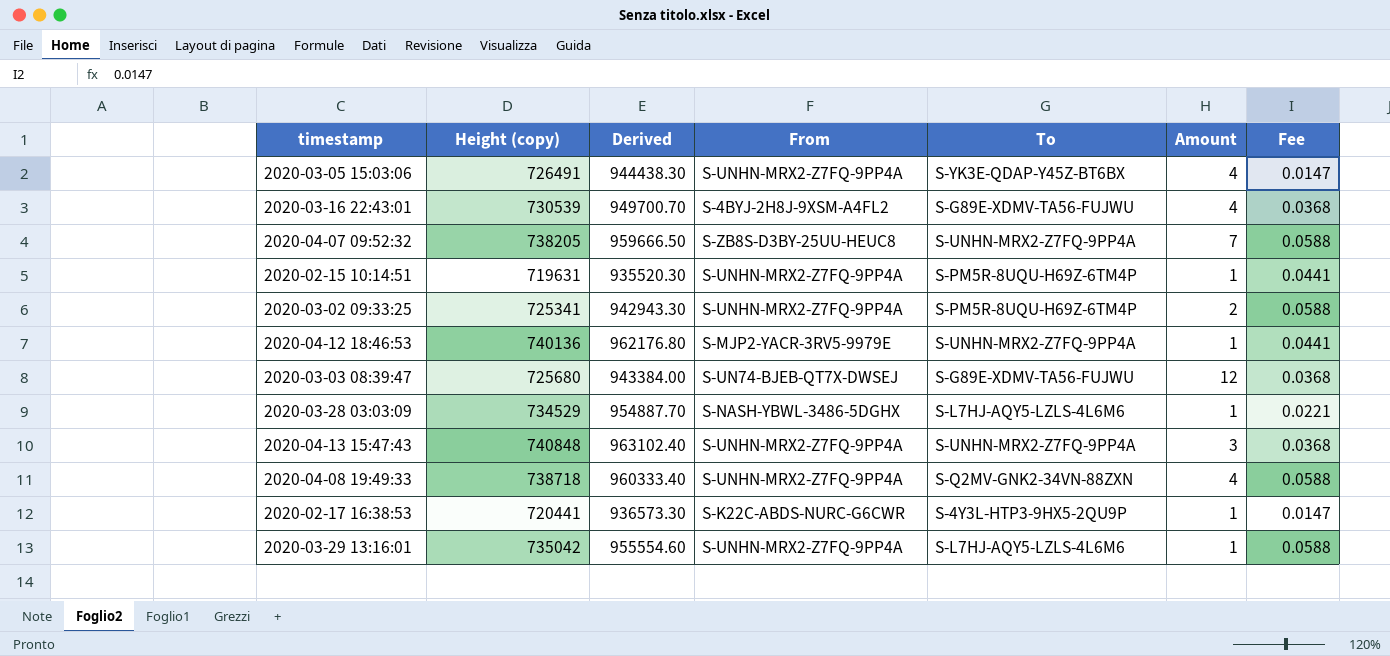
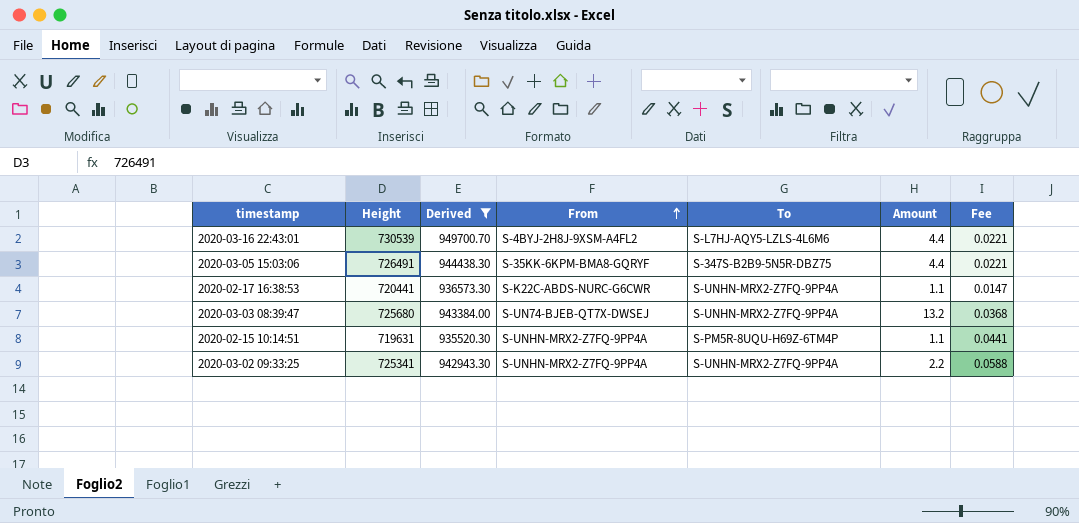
filter: none -> Derived <= 949700.70
row order: none -> From ascending
column name: Height (copy) -> Height
2020-03-16 22:43:01 | To: S-G89E-XDMV-TA56-FUJWU -> S-L7HJ-AQY5-LZLS-4L6M6
2020-03-16 22:43:01 | Amount: 4 -> 4.4
2020-03-16 22:43:01 | Fee: 0.0368 -> 0.0221
2020-03-05 15:03:06 | From: S-UNHN-MRX2-Z7FQ-9PP4A -> S-35KK-6KPM-BMA8-GQRYF
2020-03-05 15:03:06 | To: S-YK3E-QDAP-Y45Z-BT6BX -> S-347S-B2B9-5N5R-DBZ75
2020-03-05 15:03:06 | Amount: 4 -> 4.4
2020-03-05 15:03:06 | Fee: 0.0147 -> 0.0221
2020-02-17 16:38:53 | To: S-4Y3L-HTP3-9HX5-2QU9P -> S-UNHN-MRX2-Z7FQ-9PP4A
2020-02-17 16:38:53 | Amount: 1 -> 1.1
2020-03-03 08:39:47 | To: S-G89E-XDMV-TA56-FUJWU -> S-UNHN-MRX2-Z7FQ-9PP4A
2020-03-03 08:39:47 | Amount: 12 -> 13.2
2020-02-15 10:14:51 | Amount: 1 -> 1.1
2020-03-02 09:33:25 | To: S-PM5R-8UQU-H69Z-6TM4P -> S-UNHN-MRX2-Z7FQ-9PP4A
2020-03-02 09:33:25 | Amount: 2 -> 2.2

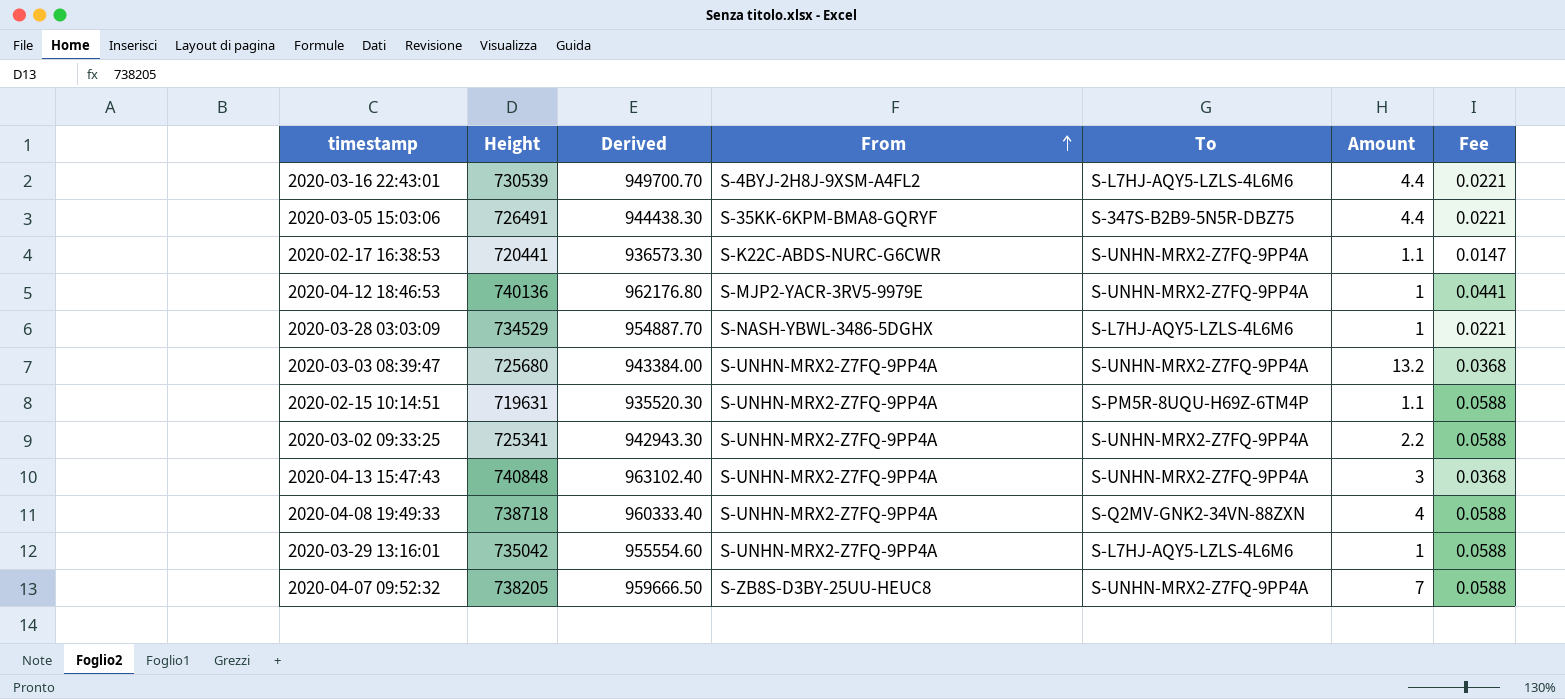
filter: Derived <= 949700.70 -> none
2020-03-03 08:39:47 | From: S-UN74-BJEB-QT7X-DWSEJ -> S-UNHN-MRX2-Z7FQ-9PP4A
2020-02-15 10:14:51 | Fee: 0.0441 -> 0.0588

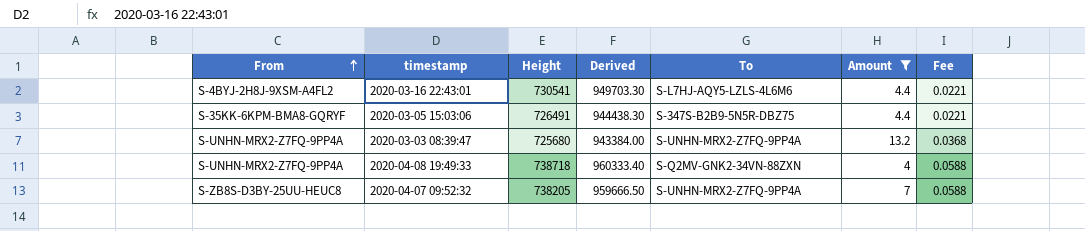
filter: none -> Amount >= 4
column From | position: 4 -> 1
2020-03-16 22:43:01 | Height: 730539 -> 730541
2020-03-16 22:43:01 | Derived: 949700.70 -> 949703.30

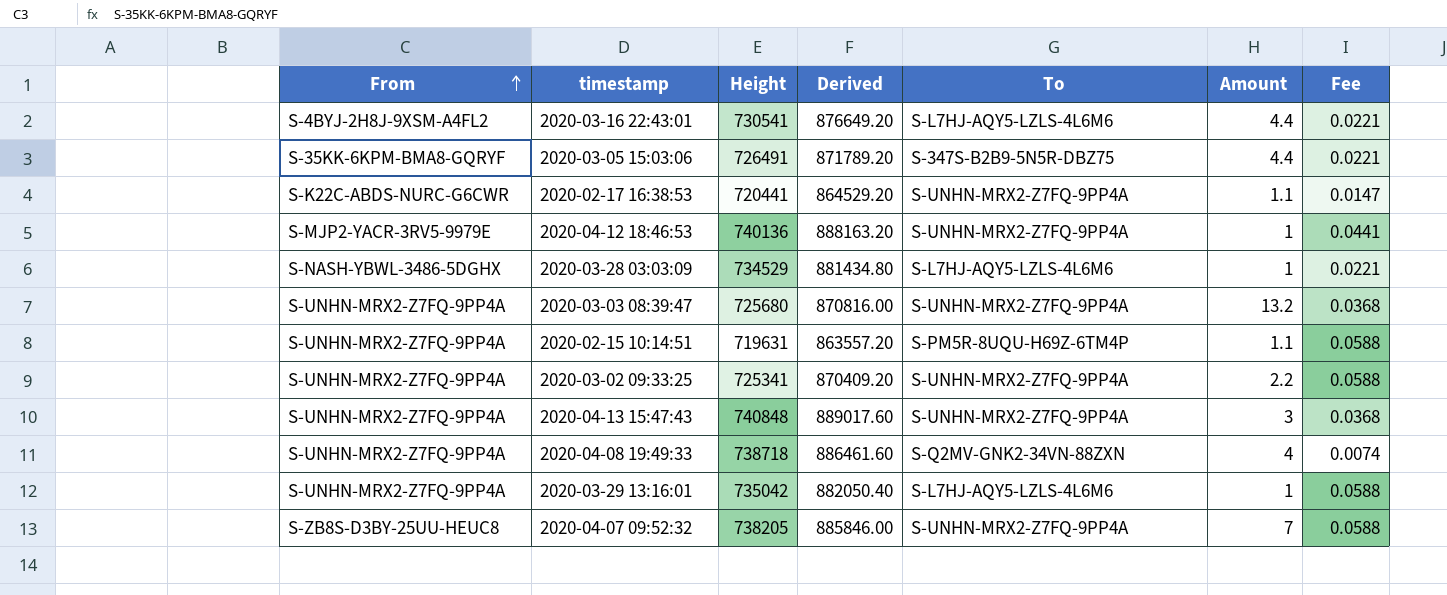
filter: Amount >= 4 -> none
column Derived | formula: [Height] * 1.3 -> [Height] * 1.2
2020-04-08 19:49:33 | Fee: 0.0588 -> 0.0074

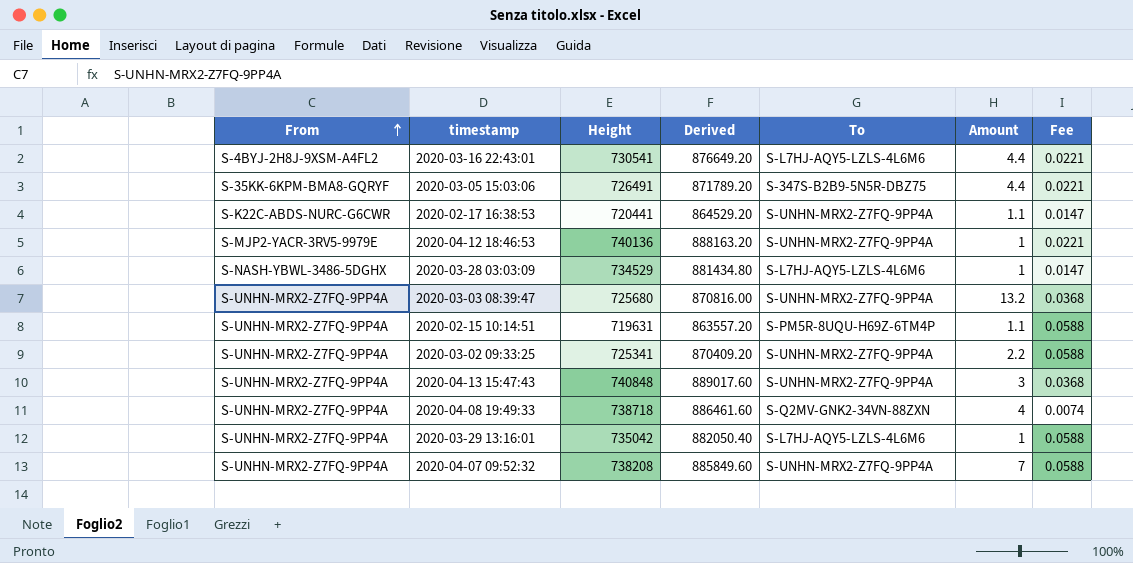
2020-04-12 18:46:53 | Fee: 0.0441 -> 0.0221
2020-03-28 03:03:09 | Fee: 0.0221 -> 0.0147
2020-04-07 09:52:32 | From: S-ZB8S-D3BY-25UU-HEUC8 -> S-UNHN-MRX2-Z7FQ-9PP4A
2020-04-07 09:52:32 | Height: 738205 -> 738208
2020-04-07 09:52:32 | Derived: 885846.00 -> 885849.60

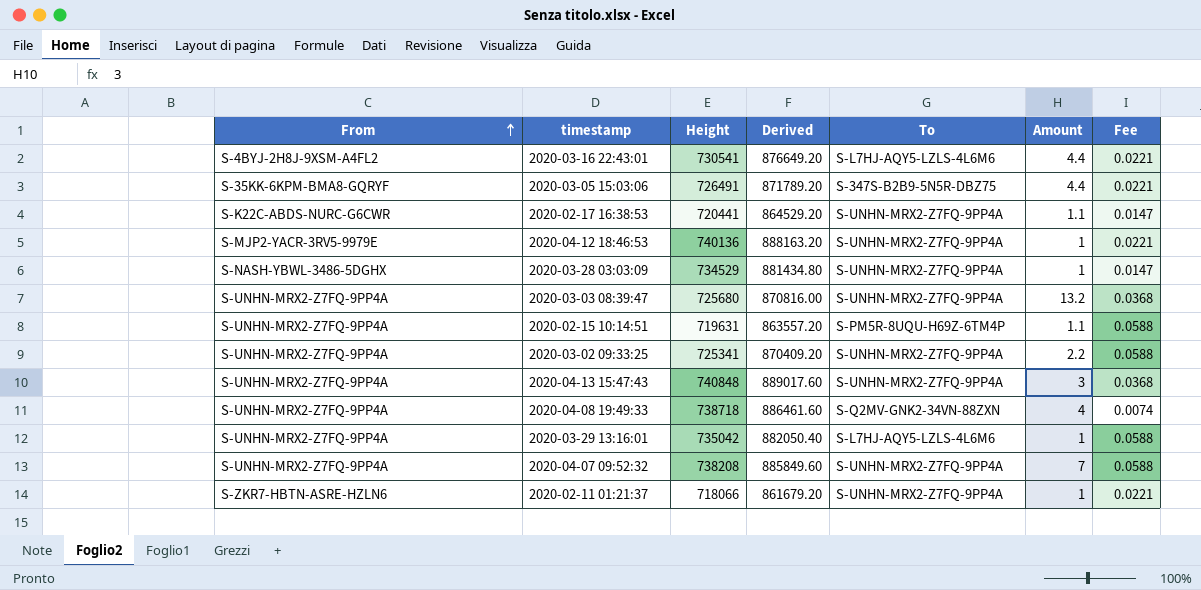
2020-03-28 03:03:09 | To: S-L7HJ-AQY5-LZLS-4L6M6 -> S-UNHN-MRX2-Z7FQ-9PP4A
row 2020-02-11 01:21:37: none -> S-ZKR7-HBTN-ASRE-HZLN6 | 718066 | 861679.20 | S-UNHN-MRX2-Z7FQ-9PP4A | 1 | 0.0221

